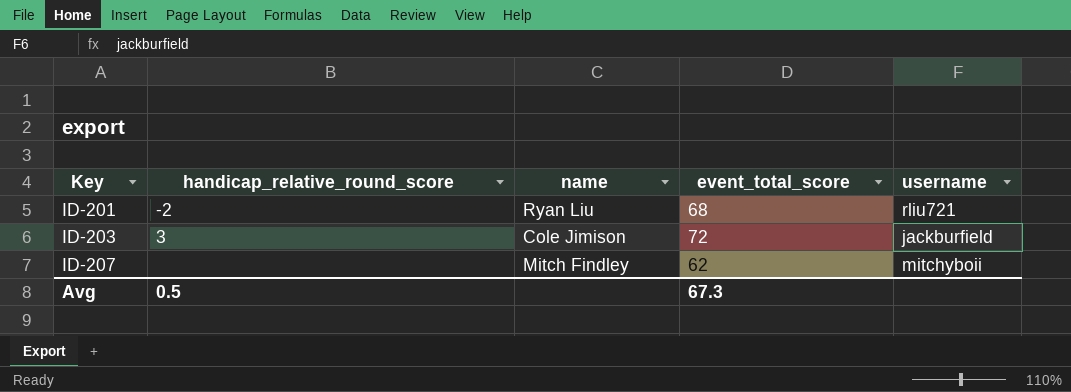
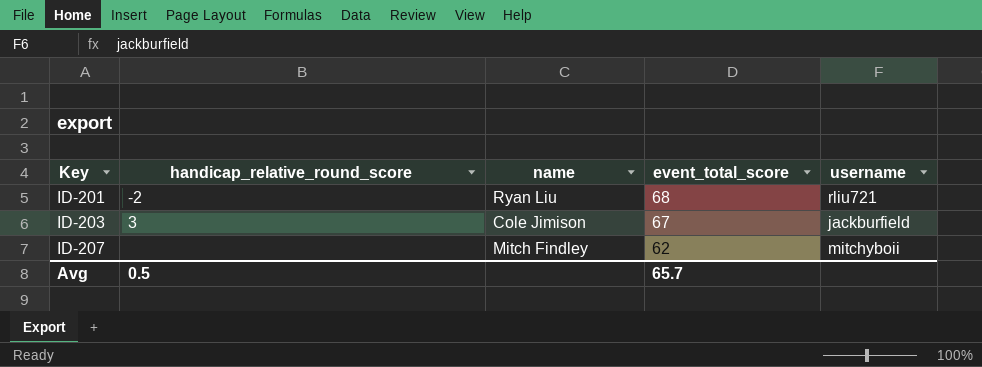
ID-203 | event_total_score: 72 -> 67
Avg | event_total_score: 67.3 -> 65.7

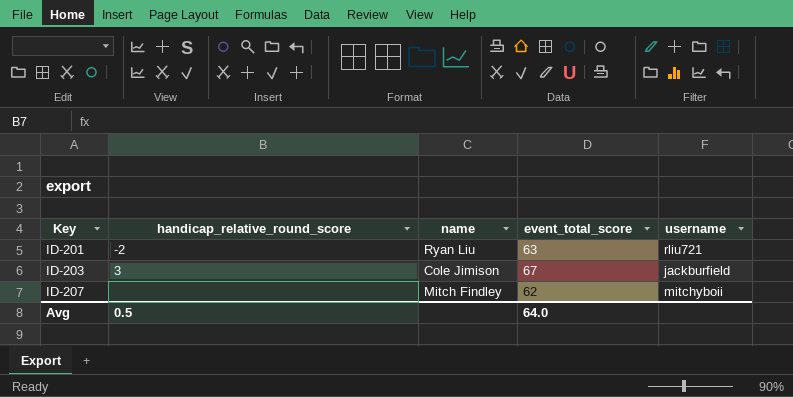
ID-201 | event_total_score: 68 -> 63
Avg | event_total_score: 65.7 -> 64.0

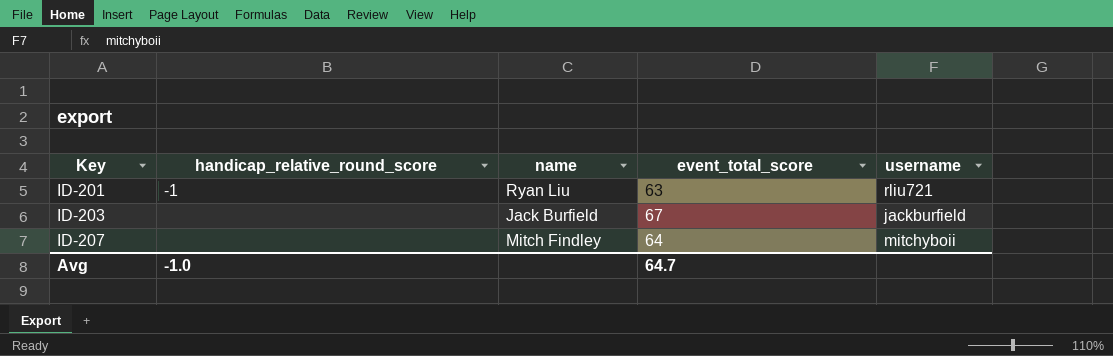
ID-201 | handicap_relative_round_score: -2 -> -1
ID-203 | handicap_relative_round_score: 3 -> none
ID-203 | name: Cole Jimison -> Jack Burfield
ID-207 | event_total_score: 62 -> 64
Avg | handicap_relative_round_score: 0.5 -> -1.0
Avg | event_total_score: 64.0 -> 64.7

